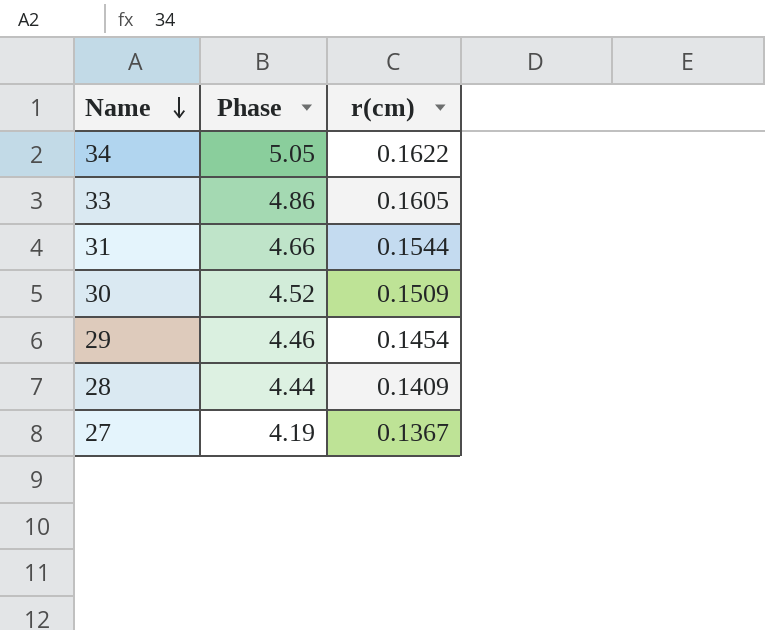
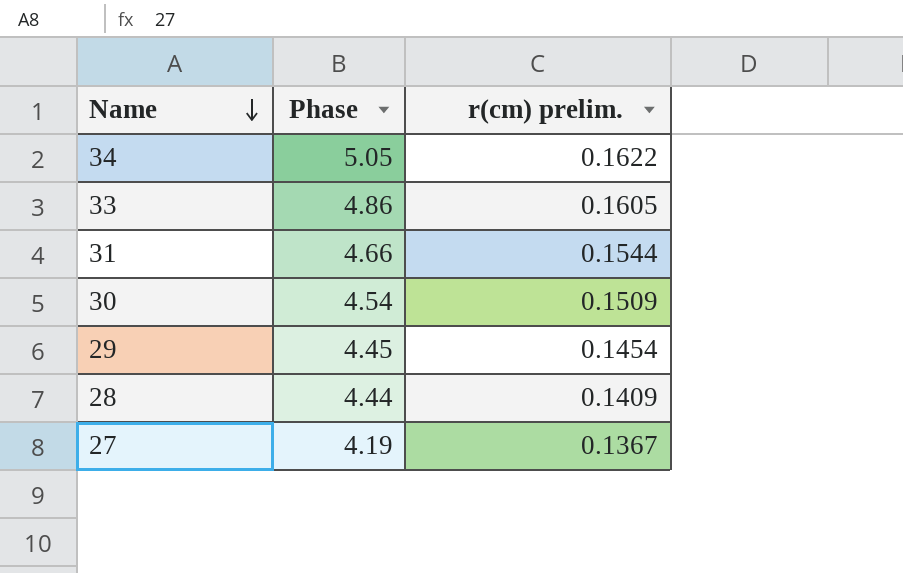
column name: r(cm) -> r(cm) prelim.
30 | Phase: 4.52 -> 4.54
29 | Phase: 4.46 -> 4.45

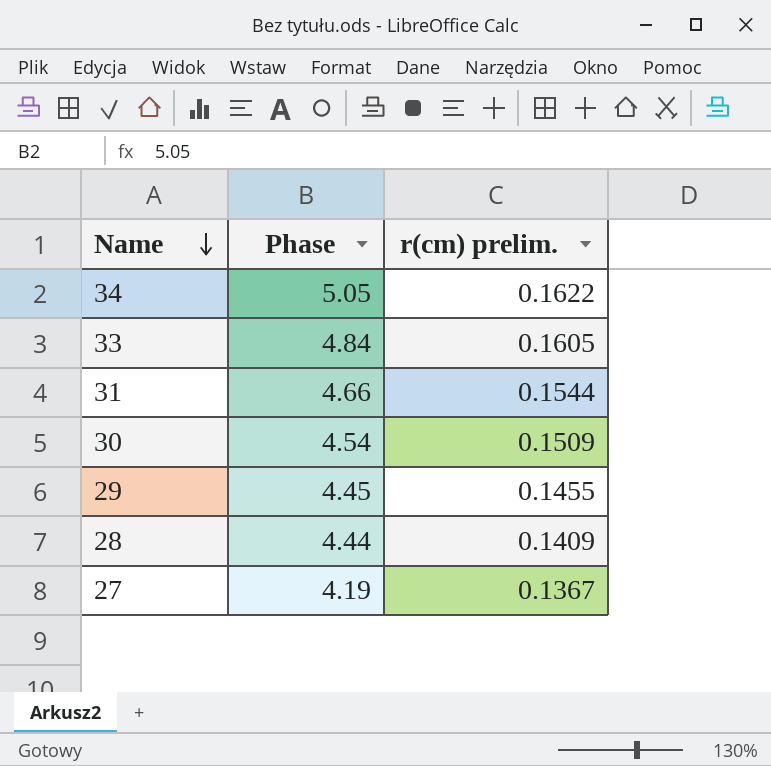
33 | Phase: 4.86 -> 4.84
29 | r(cm) prelim.: 0.1454 -> 0.1455

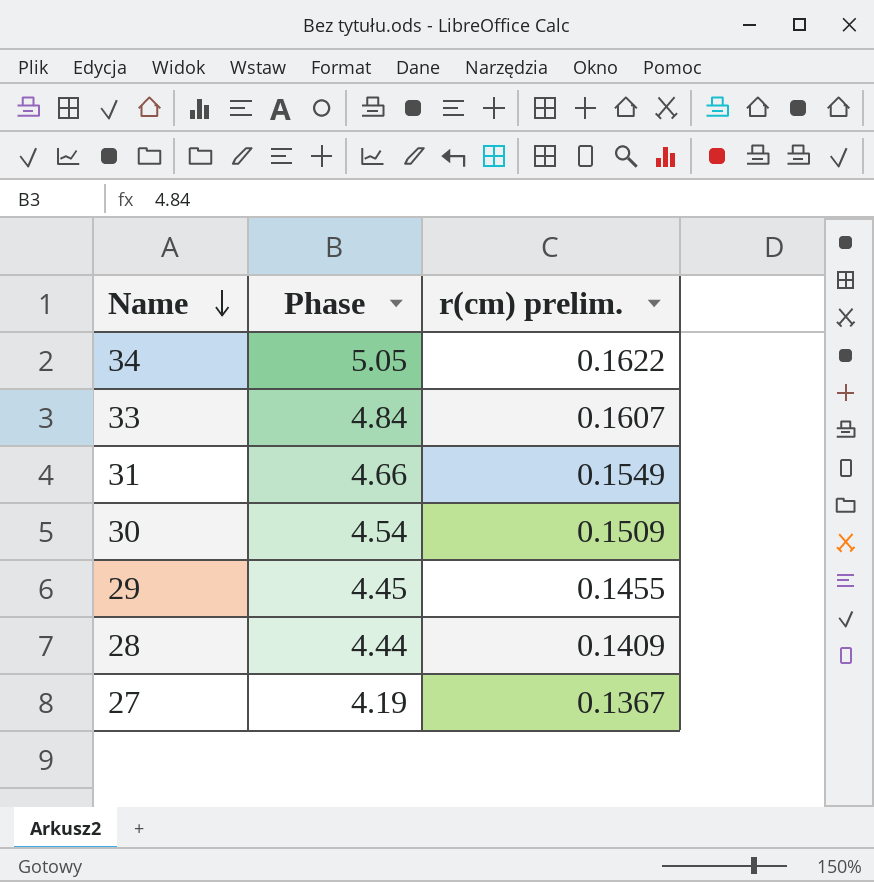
33 | r(cm) prelim.: 0.1605 -> 0.1607
31 | r(cm) prelim.: 0.1544 -> 0.1549

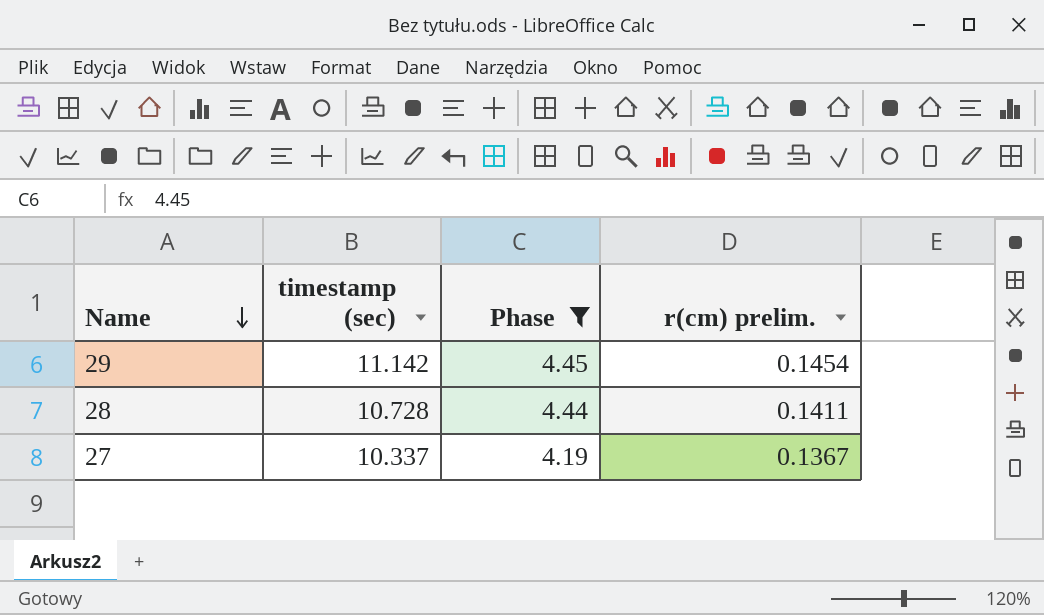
filter: none -> Phase <= 4.45
column timestamp (sec) | position: none -> 2
29 | r(cm) prelim.: 0.1455 -> 0.1454
28 | r(cm) prelim.: 0.1409 -> 0.1411

